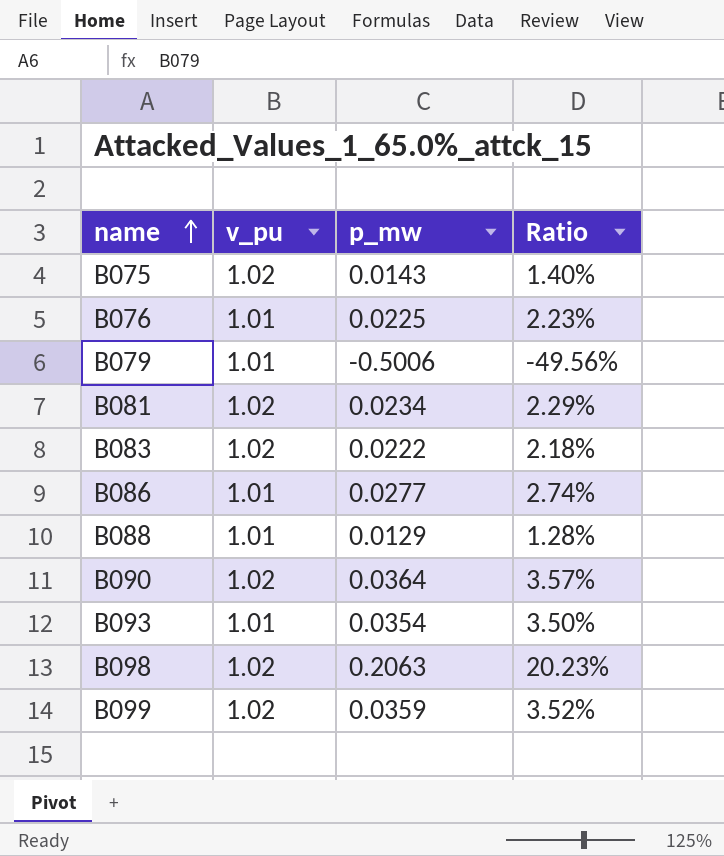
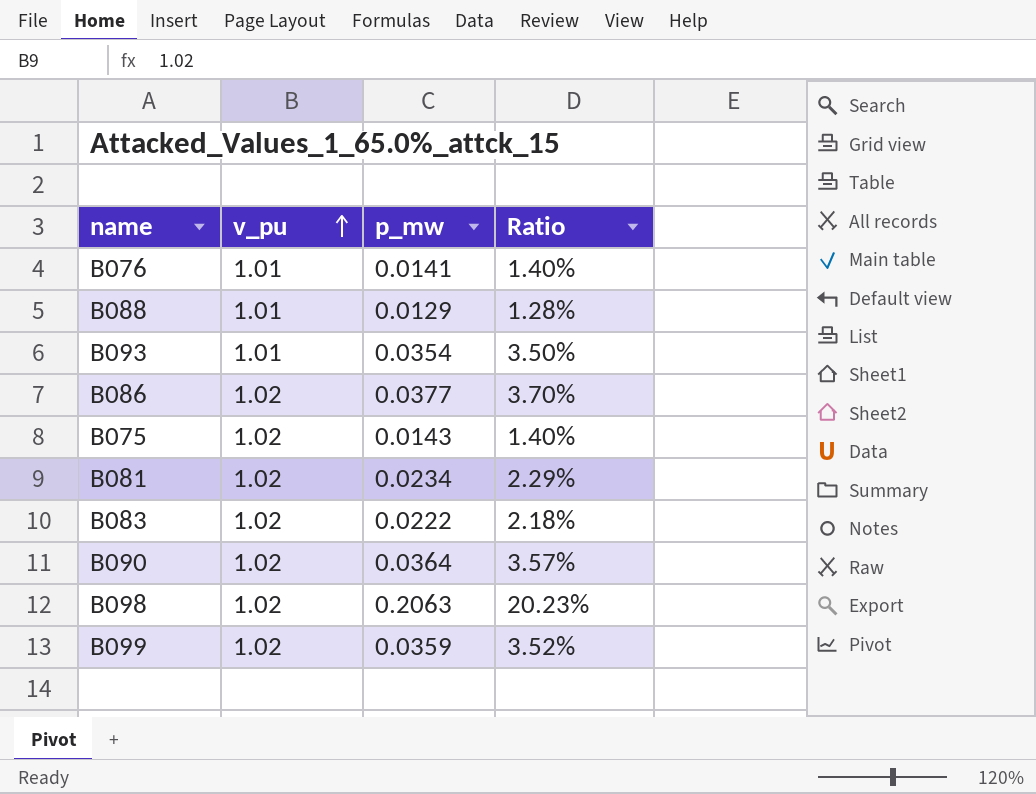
row order: name ascending -> v_pu ascending
row B079: 1.01 | -0.5006 | -49.56% -> none
B076 | p_mw: 0.0225 -> 0.0141
B076 | Ratio: 2.23% -> 1.40%
B086 | v_pu: 1.01 -> 1.02
B086 | p_mw: 0.0277 -> 0.0377
B086 | Ratio: 2.74% -> 3.70%

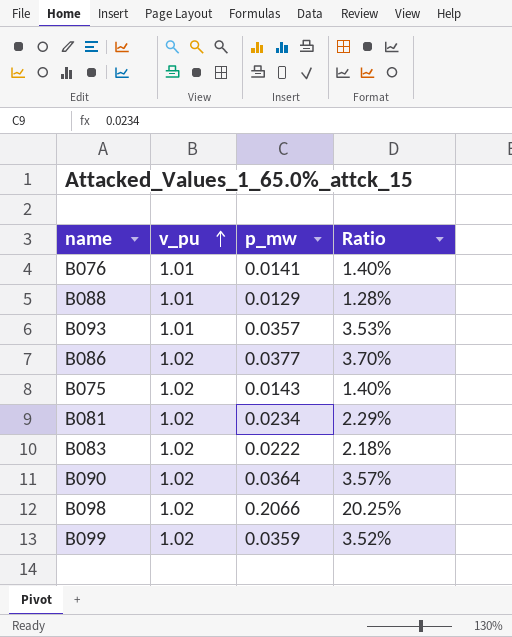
B093 | p_mw: 0.0354 -> 0.0357
B093 | Ratio: 3.50% -> 3.53%
B098 | p_mw: 0.2063 -> 0.2066
B098 | Ratio: 20.23% -> 20.25%

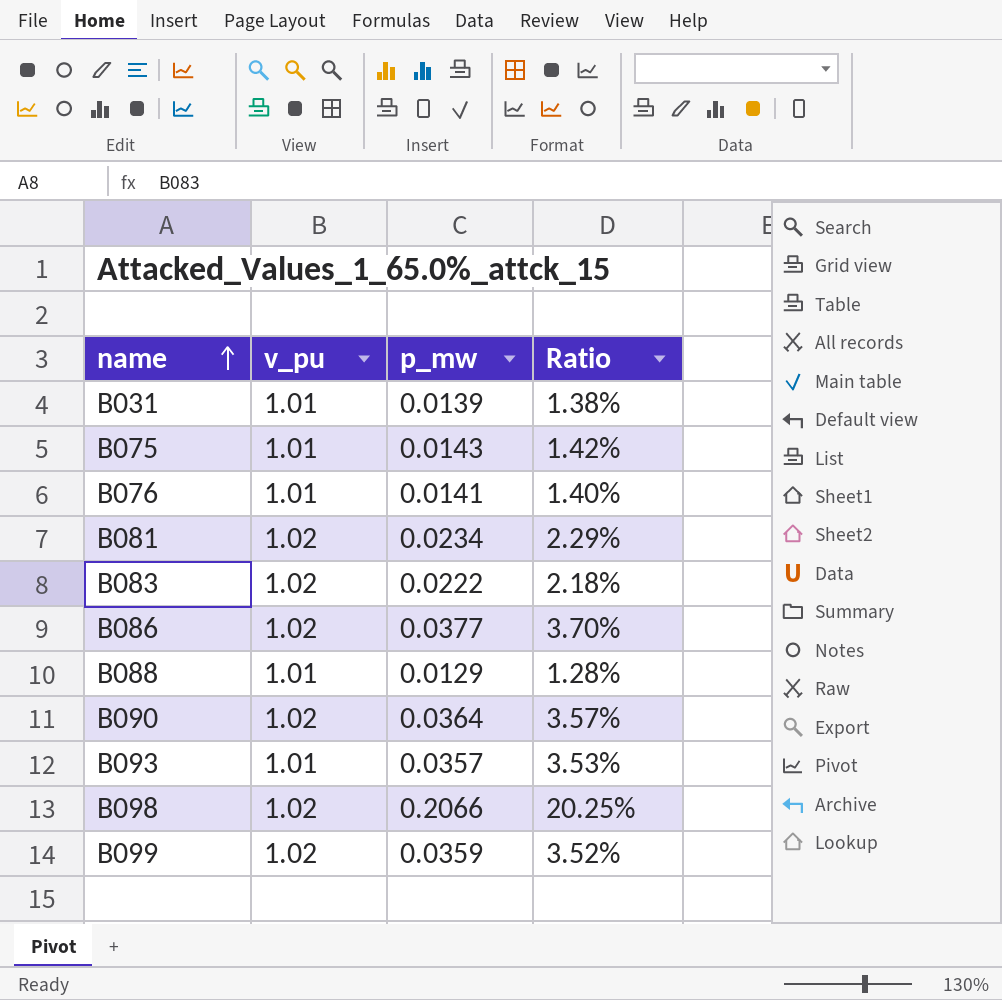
row order: v_pu ascending -> name ascending
row B031: none -> 1.01 | 0.0139 | 1.38%
B075 | v_pu: 1.02 -> 1.01
B075 | Ratio: 1.40% -> 1.42%

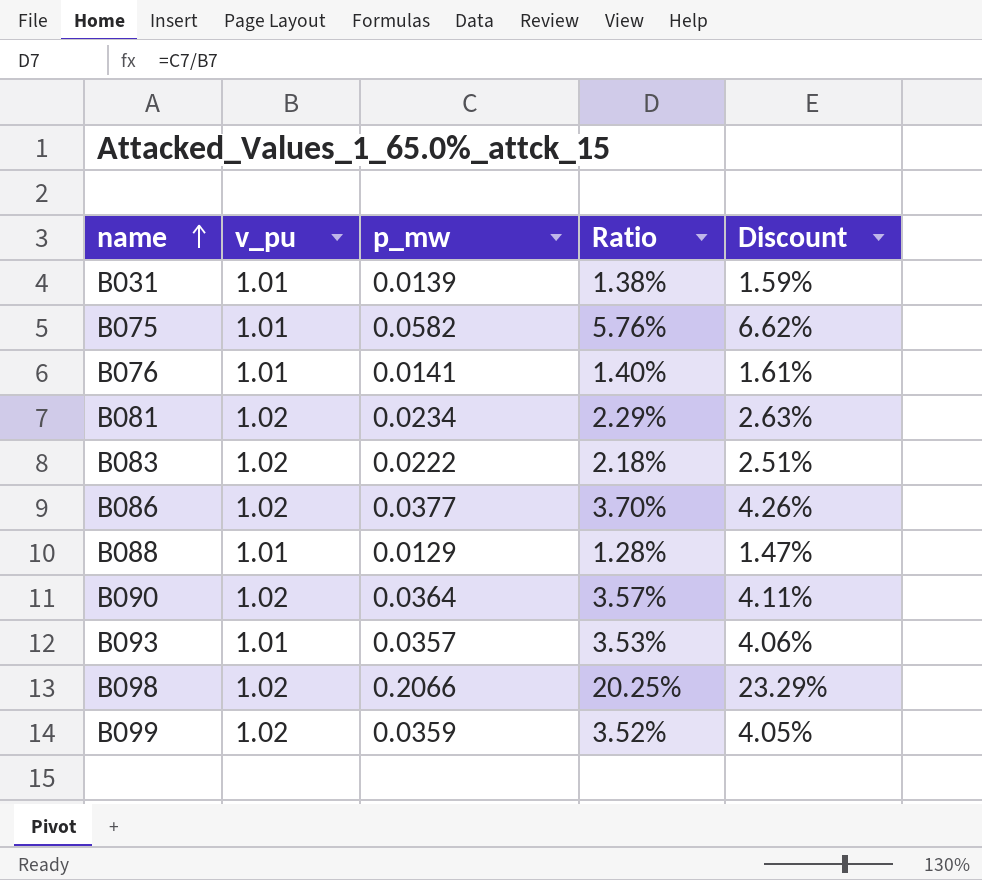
column Discount | formula: none -> [Ratio] * 1.15
B075 | p_mw: 0.0143 -> 0.0582
B075 | Ratio: 1.42% -> 5.76%

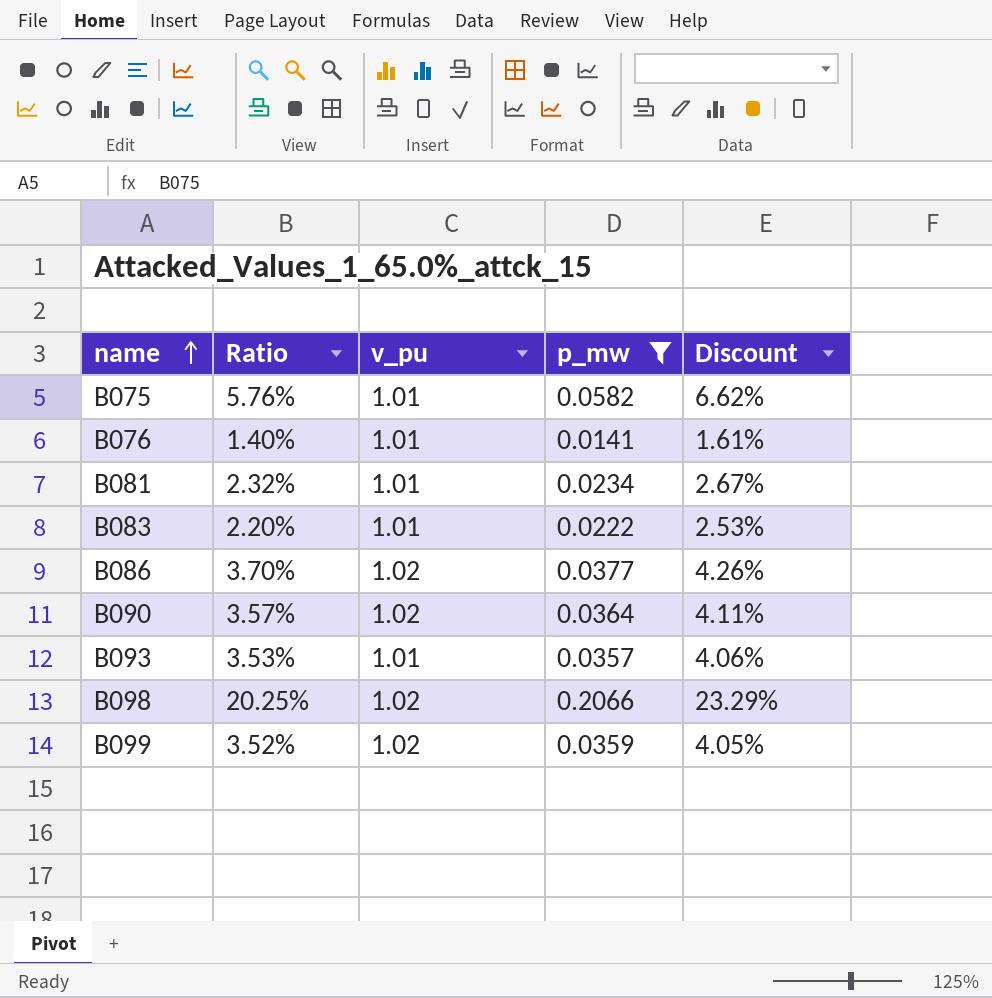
filter: none -> p_mw >= 0.0141
column Ratio | position: 4 -> 2
B081 | Ratio: 2.29% -> 2.32%
B081 | v_pu: 1.02 -> 1.01
B081 | Discount: 2.63% -> 2.67%
B083 | Ratio: 2.18% -> 2.20%
B083 | v_pu: 1.02 -> 1.01
B083 | Discount: 2.51% -> 2.53%

